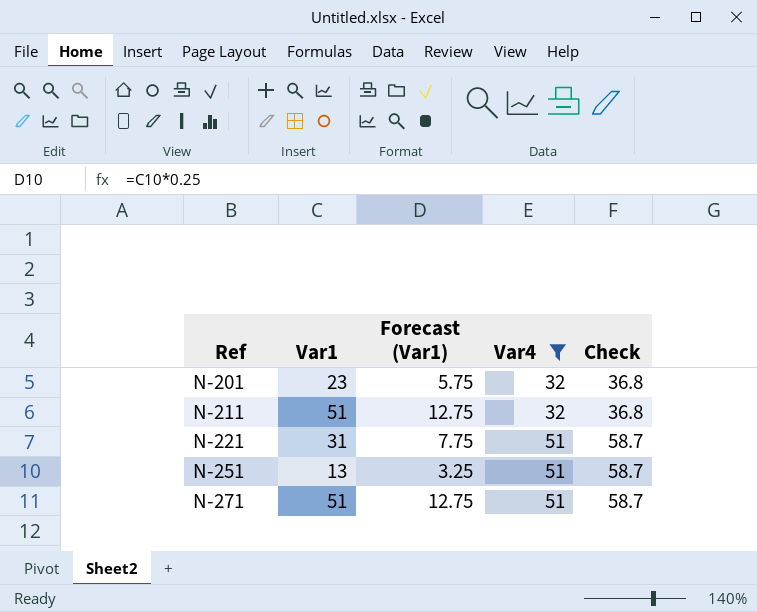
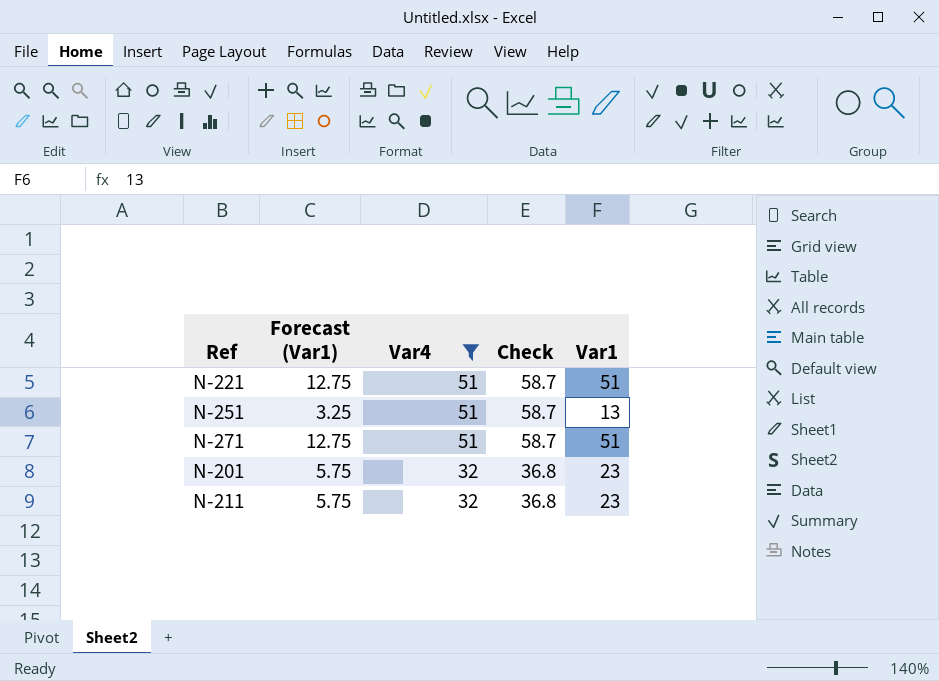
row order: Ref ascending -> Var4 descending
column Var1 | position: 2 -> 5
N-221 | Forecast (Var1): 7.75 -> 12.75
N-221 | Var1: 31 -> 51
N-211 | Forecast (Var1): 12.75 -> 5.75
N-211 | Var1: 51 -> 23

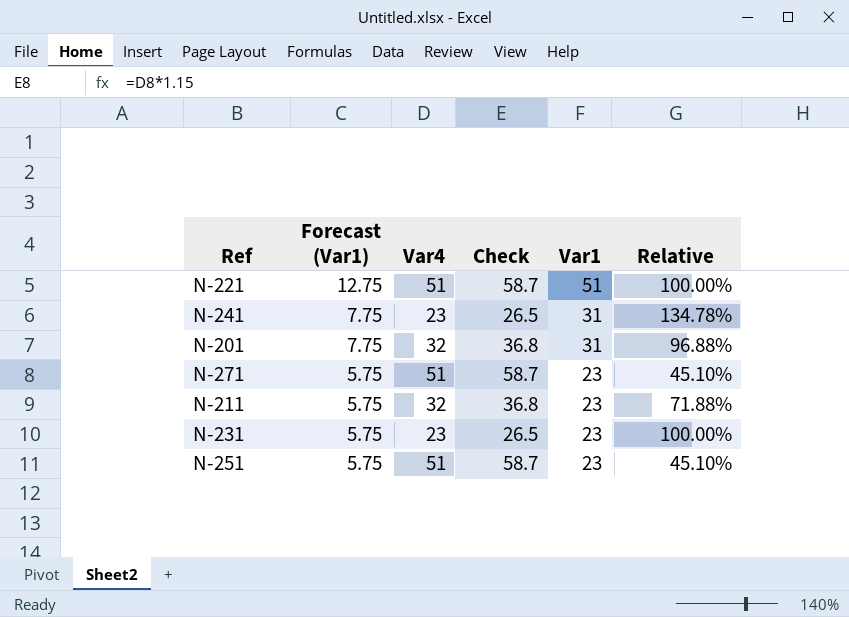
filter: Var4 != 23 -> none
row order: Var4 descending -> Forecast (Var1) descending
column Relative | formula: none -> [Var1] / [Var4]
N-201 | Forecast (Var1): 5.75 -> 7.75
N-201 | Var1: 23 -> 31
N-271 | Forecast (Var1): 12.75 -> 5.75
N-271 | Var1: 51 -> 23
N-251 | Forecast (Var1): 3.25 -> 5.75
N-251 | Var1: 13 -> 23

